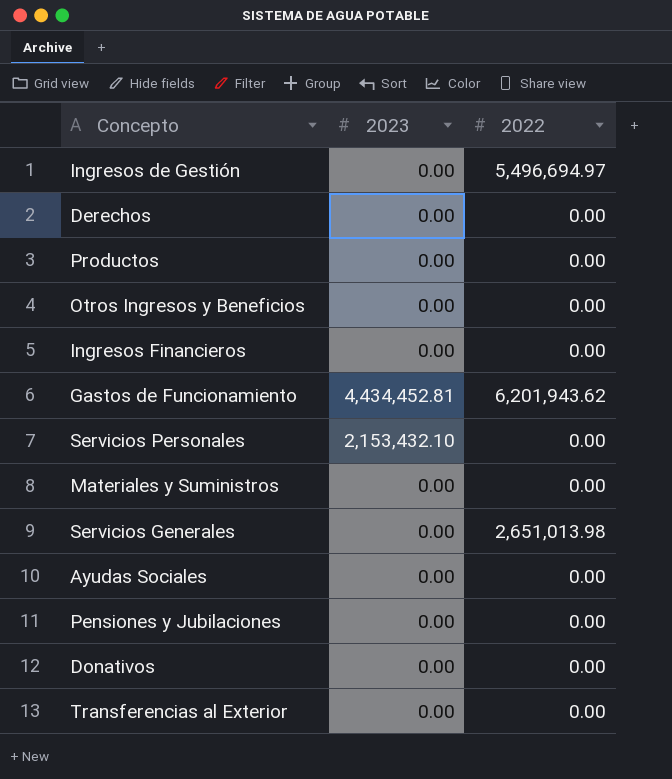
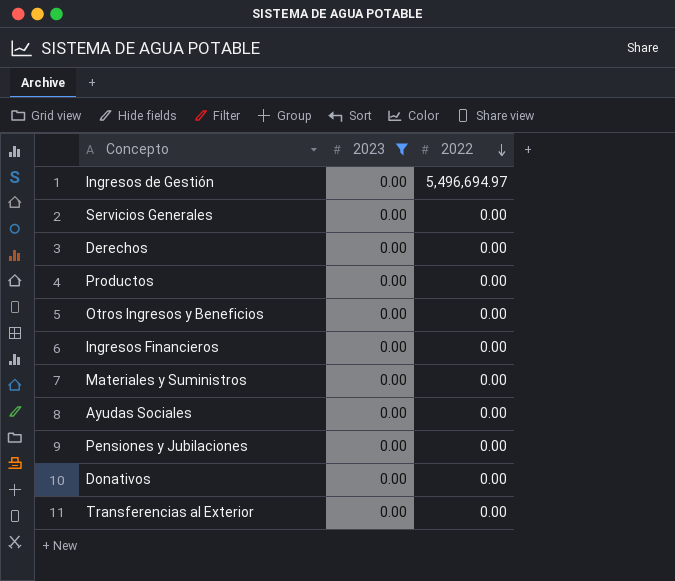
filter: none -> 2023 = 0.00
row order: none -> 2022 descending
Servicios Generales | 2022: 2,651,013.98 -> 0.00

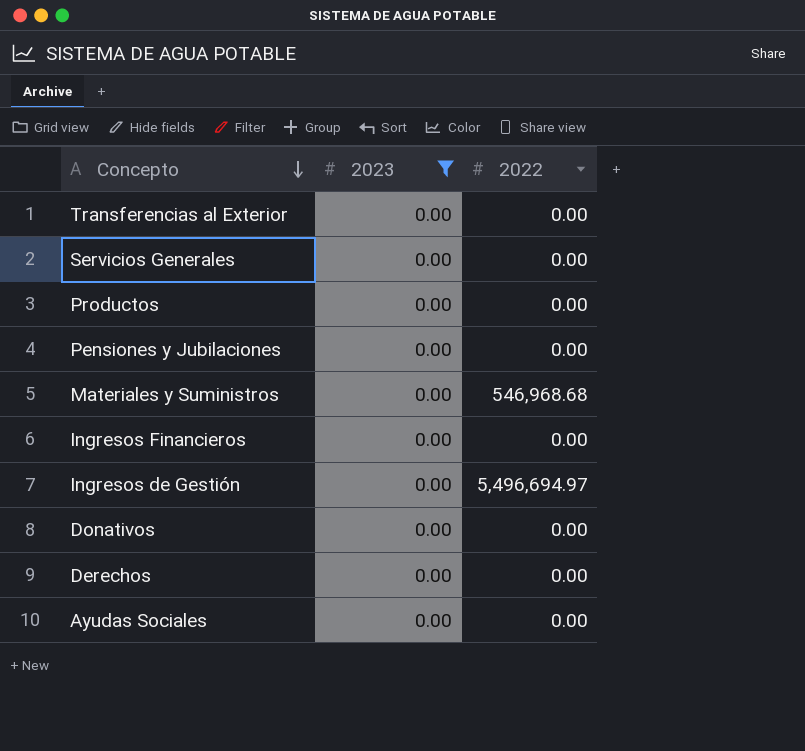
row order: 2022 descending -> Concepto descending
row Otros Ingresos y Beneficios: 0.00 | 0.00 -> none
Materiales y Suministros | 2022: 0.00 -> 546,968.68

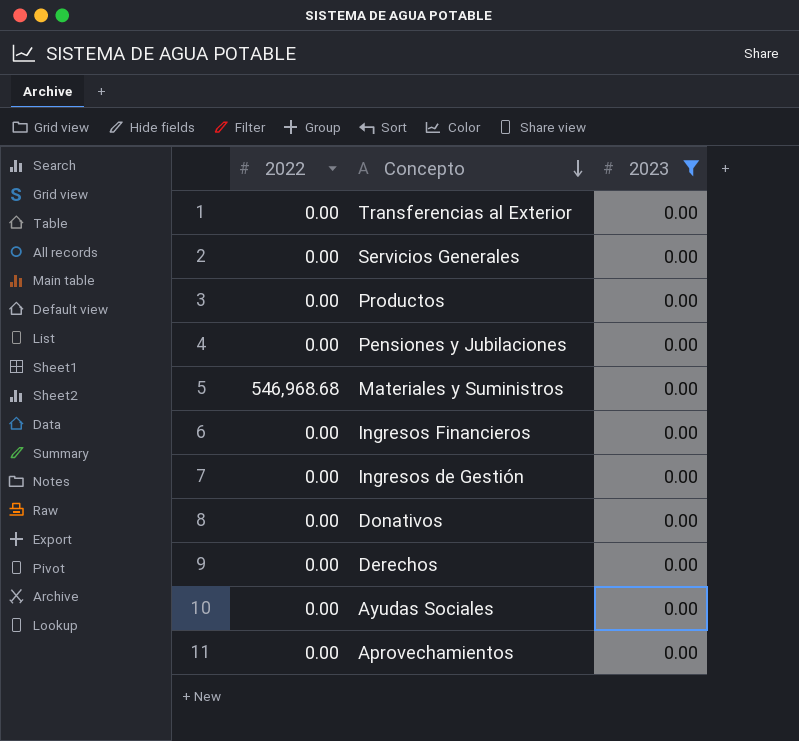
column 2022 | position: 3 -> 1
Ingresos de Gestión | 2022: 5,496,694.97 -> 0.00
row Aprovechamientos: none -> 0.00 | 0.00

